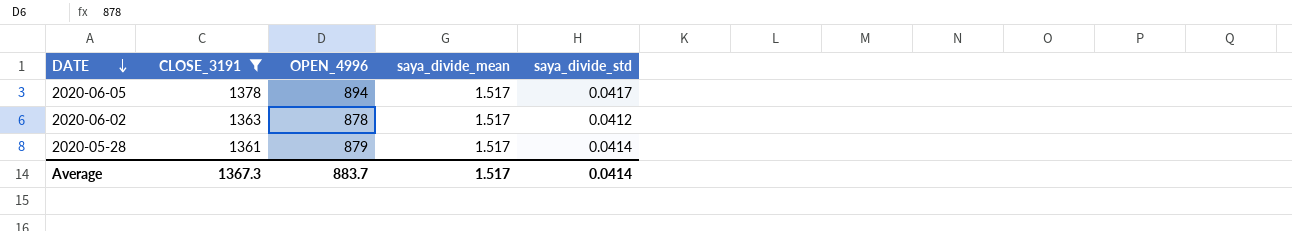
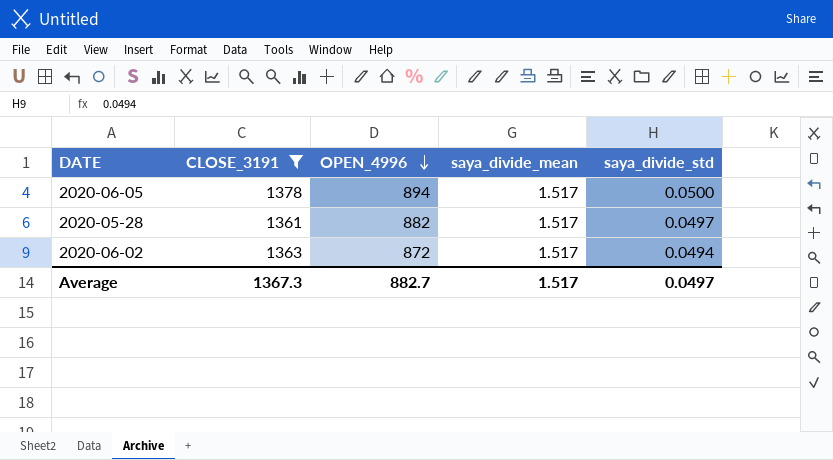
row order: DATE descending -> OPEN_4996 descending
2020-06-05 | saya_divide_std: 0.0417 -> 0.0500
2020-05-28 | OPEN_4996: 879 -> 882
2020-05-28 | saya_divide_std: 0.0414 -> 0.0497
2020-06-02 | OPEN_4996: 878 -> 872
2020-06-02 | saya_divide_std: 0.0412 -> 0.0494
Average | OPEN_4996: 883.7 -> 882.7
Average | saya_divide_std: 0.0414 -> 0.0497

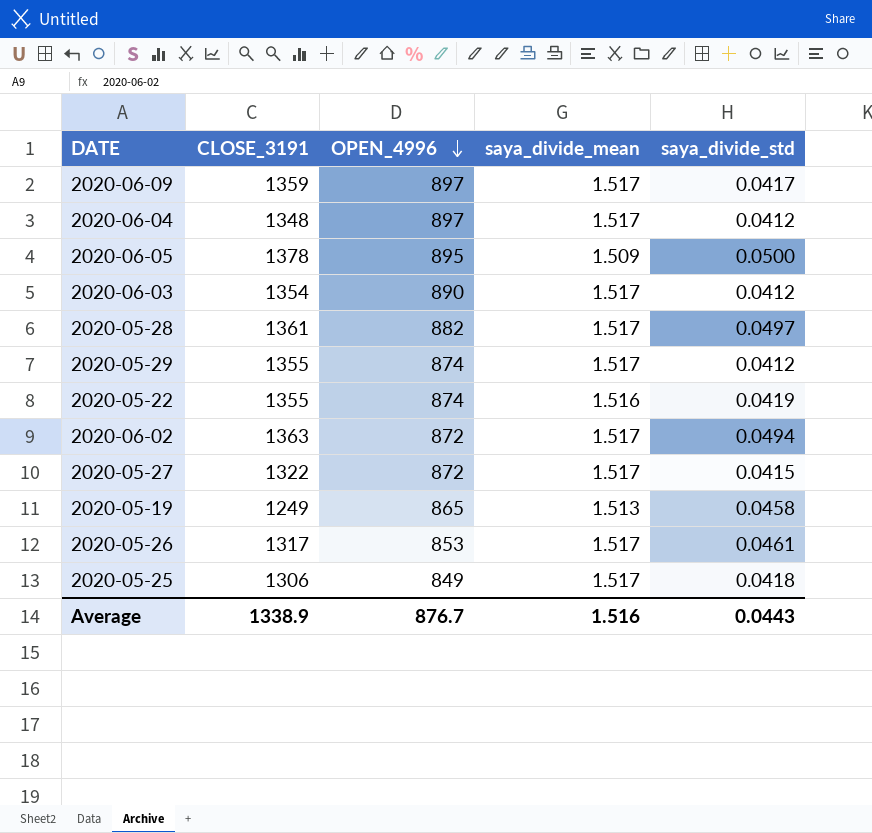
filter: CLOSE_3191 >= 1361 -> none
2020-06-05 | OPEN_4996: 894 -> 895
2020-06-05 | saya_divide_mean: 1.517 -> 1.509
Average | CLOSE_3191: 1367.3 -> 1338.9
Average | OPEN_4996: 882.7 -> 876.7
Average | saya_divide_mean: 1.517 -> 1.516
Average | saya_divide_std: 0.0497 -> 0.0443

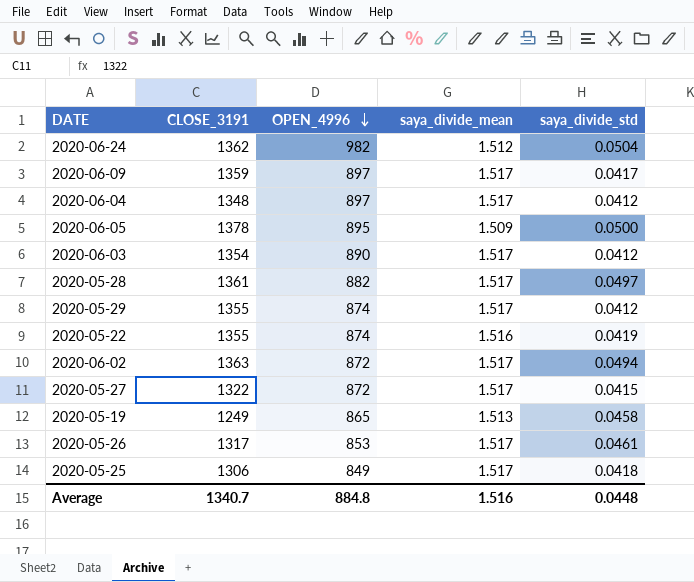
row 2020-06-24: none -> 1362 | 982 | 1.512 | 0.0504
Average | CLOSE_3191: 1338.9 -> 1340.7
Average | OPEN_4996: 876.7 -> 884.8
Average | saya_divide_std: 0.0443 -> 0.0448

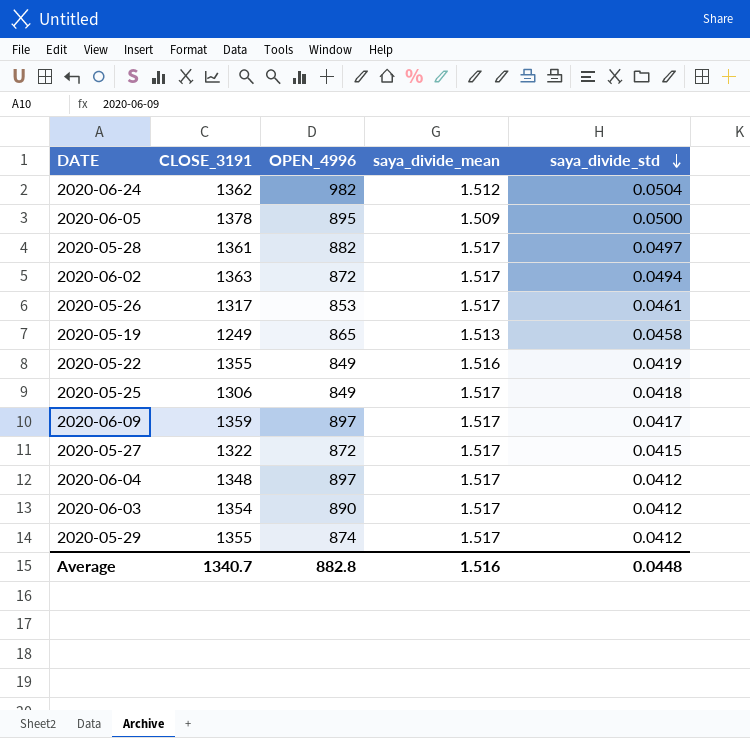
row order: OPEN_4996 descending -> saya_divide_std descending
2020-05-22 | OPEN_4996: 874 -> 849
Average | OPEN_4996: 884.8 -> 882.8

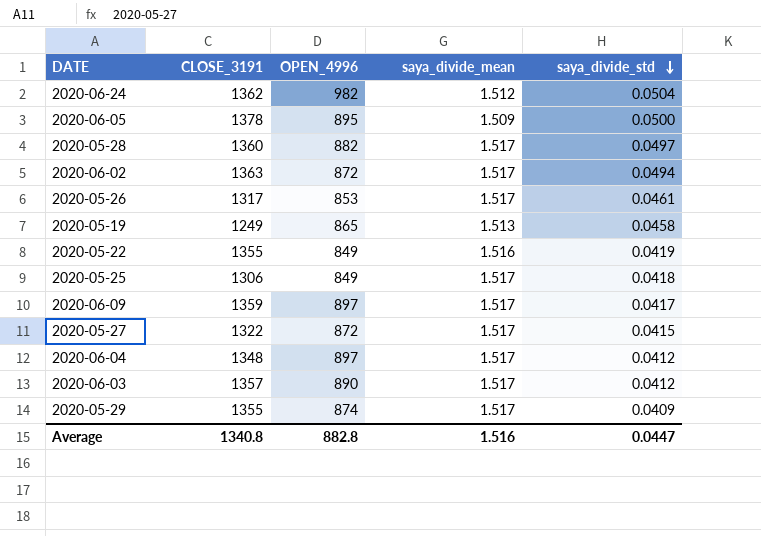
2020-05-28 | CLOSE_3191: 1361 -> 1360
2020-06-03 | CLOSE_3191: 1354 -> 1357
2020-05-29 | saya_divide_std: 0.0412 -> 0.0409
Average | CLOSE_3191: 1340.7 -> 1340.8
Average | saya_divide_std: 0.0448 -> 0.0447

